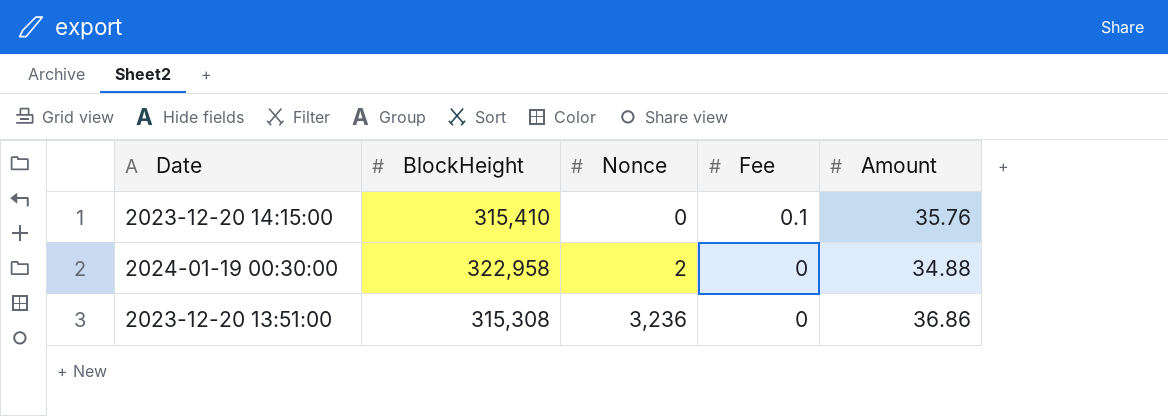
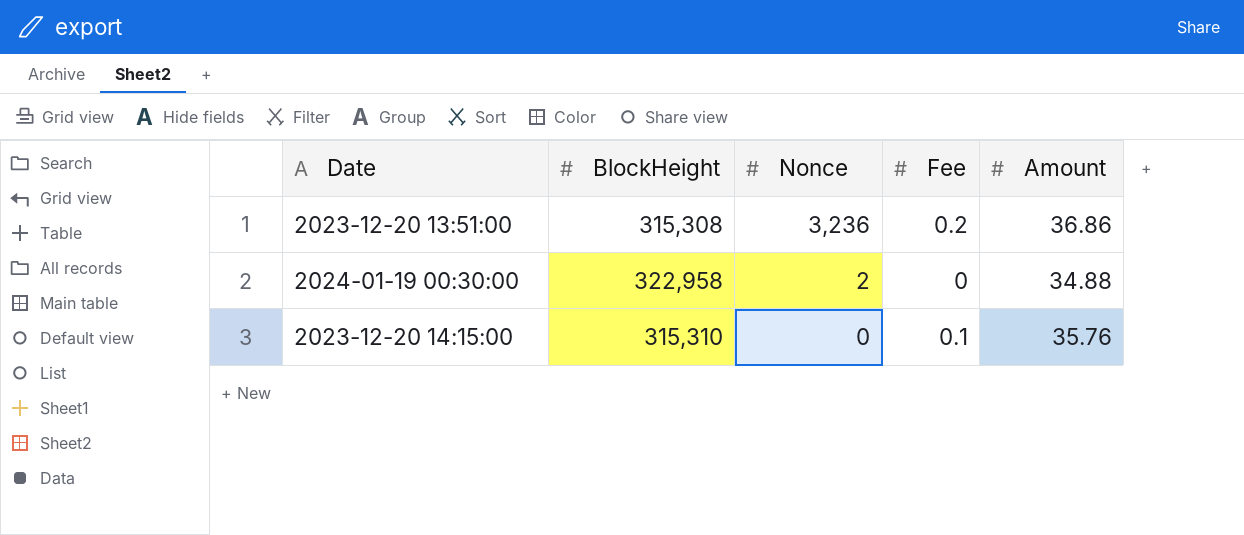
row order: Nonce ascending -> Nonce descending
2023-12-20 13:51:00 | Fee: 0 -> 0.2
2023-12-20 14:15:00 | BlockHeight: 315,410 -> 315,310

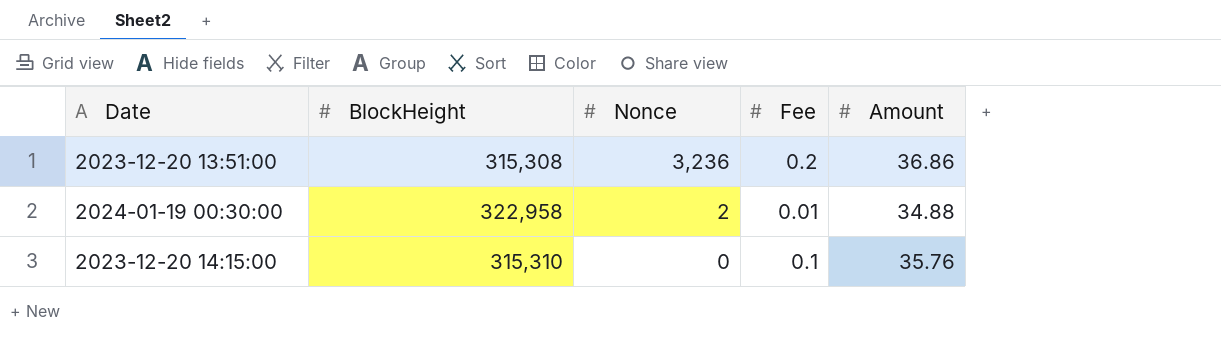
2024-01-19 00:30:00 | Fee: 0 -> 0.01

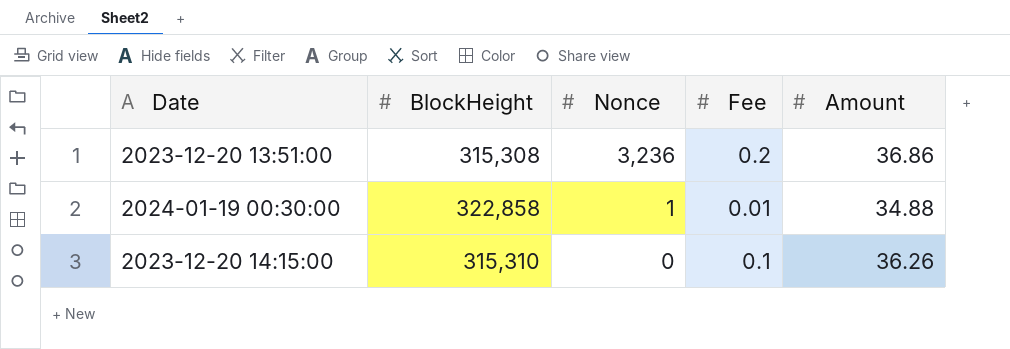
2024-01-19 00:30:00 | BlockHeight: 322,958 -> 322,858
2024-01-19 00:30:00 | Nonce: 2 -> 1
2023-12-20 14:15:00 | Amount: 35.76 -> 36.26

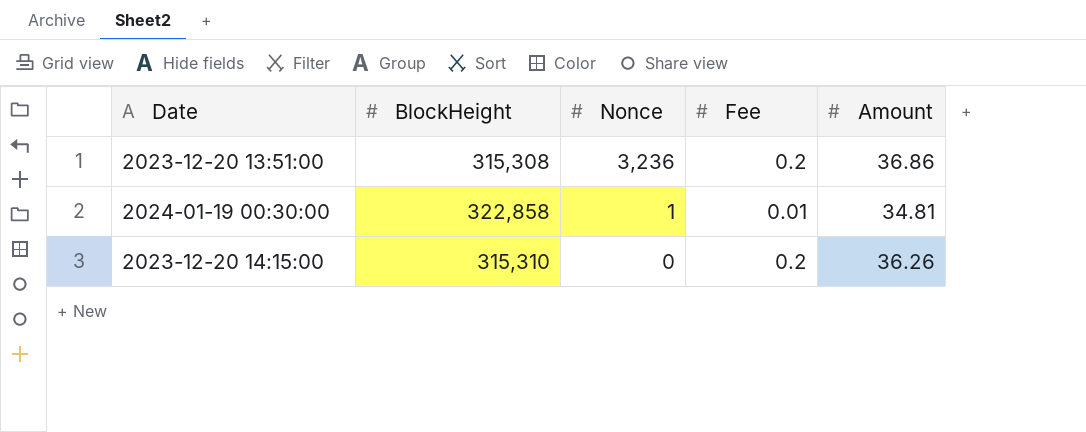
2024-01-19 00:30:00 | Amount: 34.88 -> 34.81
2023-12-20 14:15:00 | Fee: 0.1 -> 0.2

